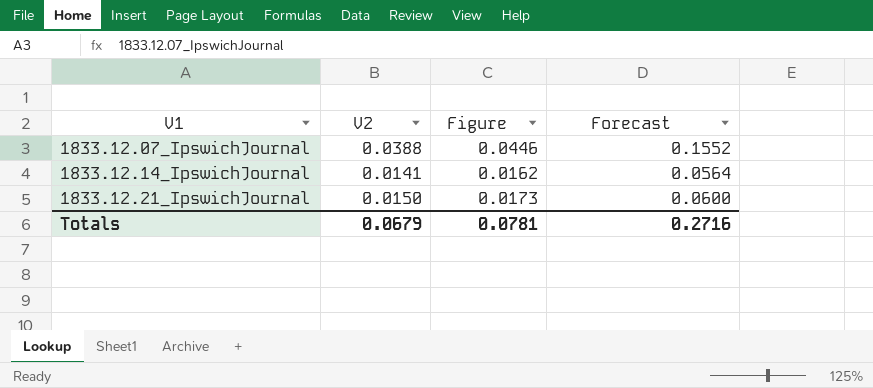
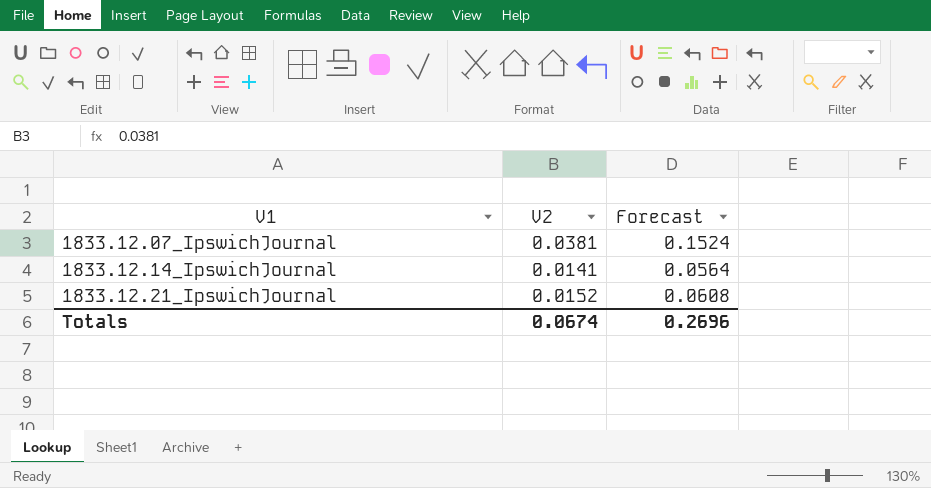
column Figure | formula: [V2] * 1.15 -> none
1833.12.07_IpswichJournal | V2: 0.0388 -> 0.0381
1833.12.07_IpswichJournal | Forecast: 0.1552 -> 0.1524
1833.12.21_IpswichJournal | V2: 0.0150 -> 0.0152
1833.12.21_IpswichJournal | Forecast: 0.0600 -> 0.0608
Totals | V2: 0.0679 -> 0.0674
Totals | Forecast: 0.2716 -> 0.2696

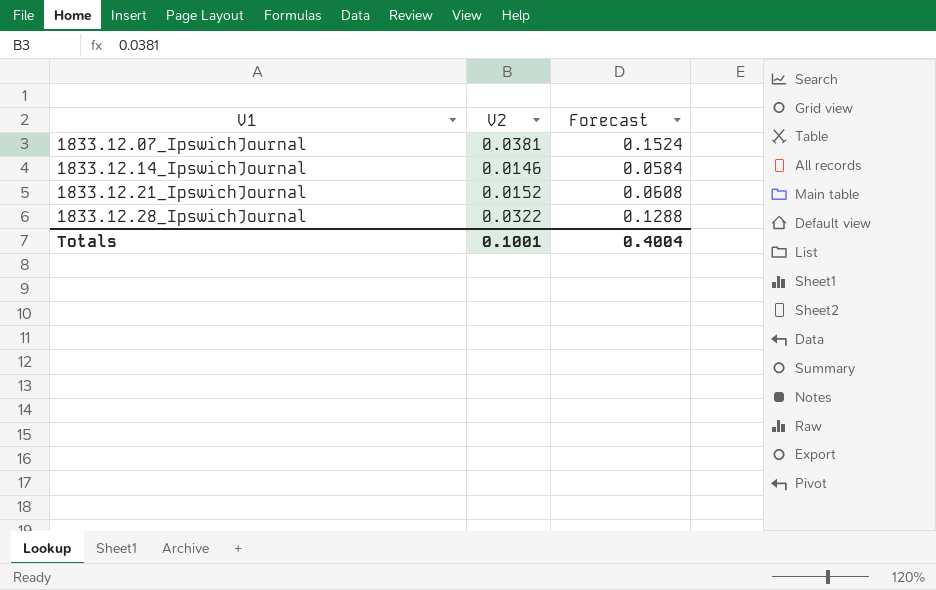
1833.12.14_IpswichJournal | V2: 0.0141 -> 0.0146
1833.12.14_IpswichJournal | Forecast: 0.0564 -> 0.0584
row 1833.12.28_IpswichJournal: none -> 0.0322 | 0.1288
Totals | V2: 0.0674 -> 0.1001
Totals | Forecast: 0.2696 -> 0.4004

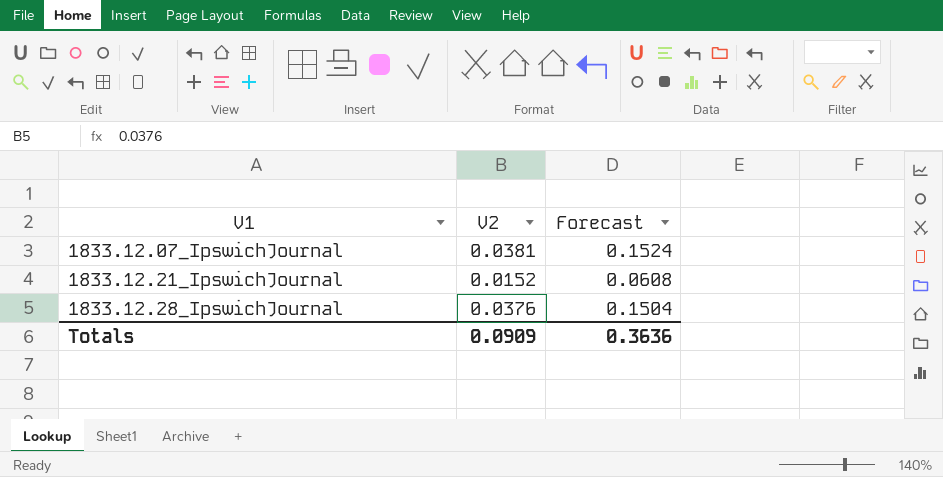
row 1833.12.14_IpswichJournal: 0.0146 | 0.0584 -> none
1833.12.28_IpswichJournal | V2: 0.0322 -> 0.0376
1833.12.28_IpswichJournal | Forecast: 0.1288 -> 0.1504
Totals | V2: 0.1001 -> 0.0909
Totals | Forecast: 0.4004 -> 0.3636

